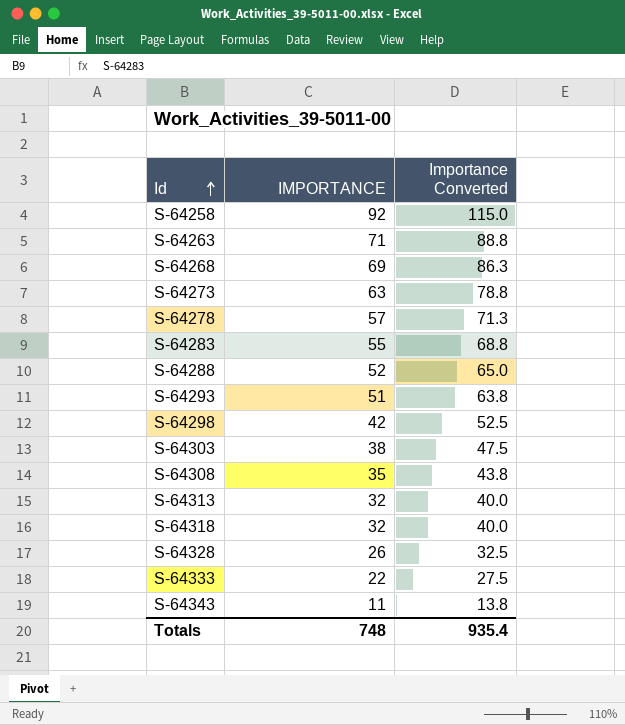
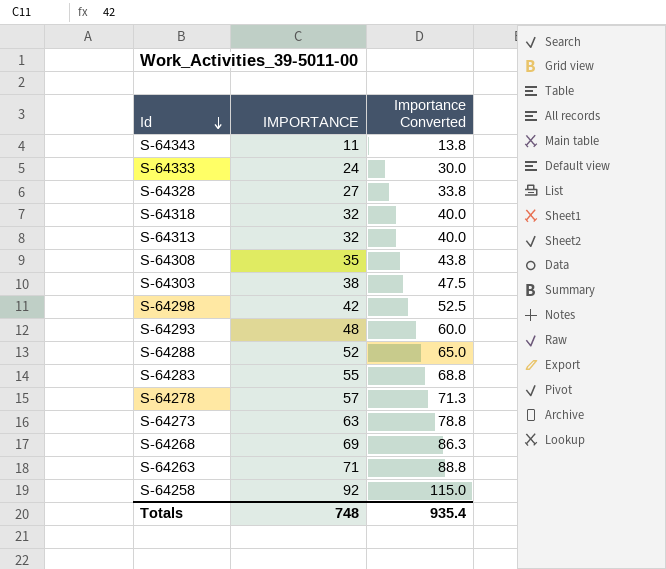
row order: Id ascending -> Id descending
S-64333 | IMPORTANCE: 22 -> 24
S-64333 | Importance Converted: 27.5 -> 30.0
S-64328 | IMPORTANCE: 26 -> 27
S-64328 | Importance Converted: 32.5 -> 33.8
S-64293 | IMPORTANCE: 51 -> 48
S-64293 | Importance Converted: 63.8 -> 60.0

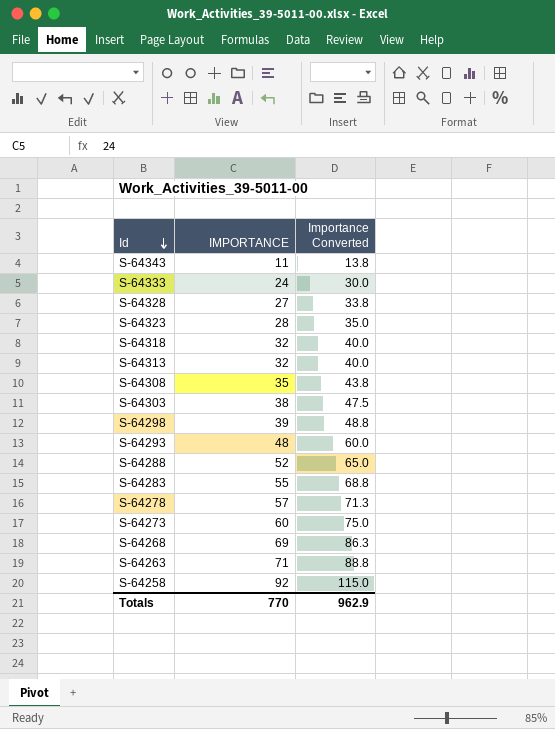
row S-64323: none -> 28 | 35.0
S-64298 | IMPORTANCE: 42 -> 39
S-64298 | Importance Converted: 52.5 -> 48.8
S-64273 | IMPORTANCE: 63 -> 60
S-64273 | Importance Converted: 78.8 -> 75.0
Totals | IMPORTANCE: 748 -> 770
Totals | Importance Converted: 935.4 -> 962.9

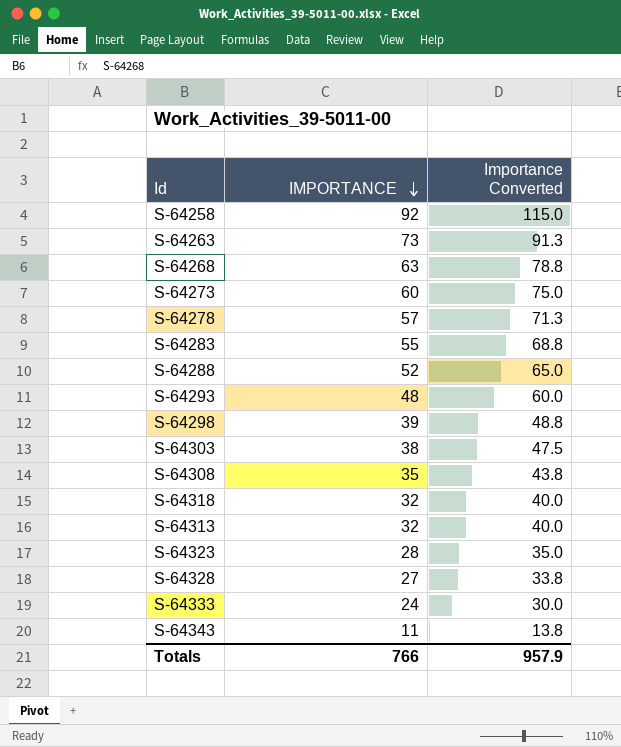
row order: Id descending -> IMPORTANCE descending
S-64263 | IMPORTANCE: 71 -> 73
S-64263 | Importance Converted: 88.8 -> 91.3
S-64268 | IMPORTANCE: 69 -> 63
S-64268 | Importance Converted: 86.3 -> 78.8
Totals | IMPORTANCE: 770 -> 766
Totals | Importance Converted: 962.9 -> 957.9

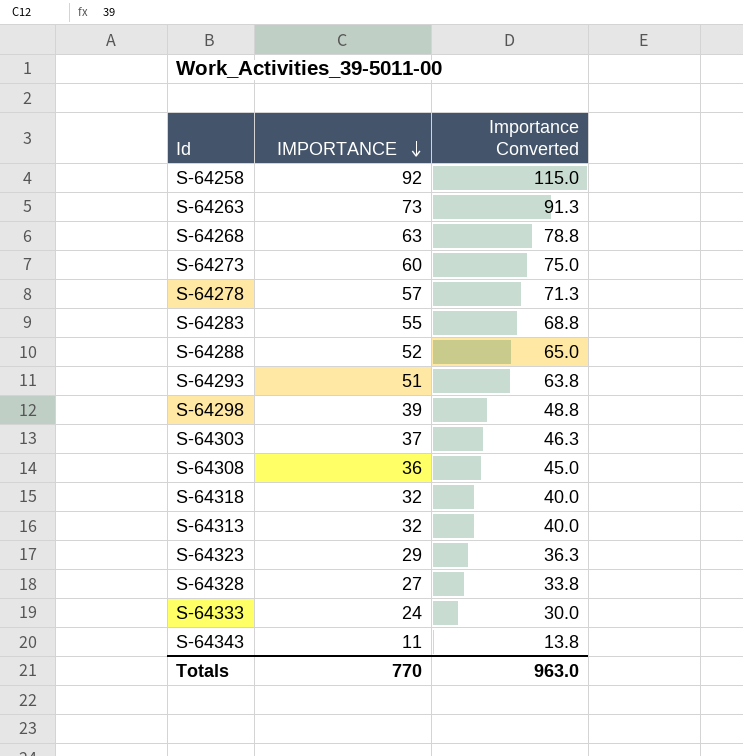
S-64293 | IMPORTANCE: 48 -> 51
S-64293 | Importance Converted: 60.0 -> 63.8
S-64303 | IMPORTANCE: 38 -> 37
S-64303 | Importance Converted: 47.5 -> 46.3
S-64308 | IMPORTANCE: 35 -> 36
S-64308 | Importance Converted: 43.8 -> 45.0
S-64323 | IMPORTANCE: 28 -> 29
S-64323 | Importance Converted: 35.0 -> 36.3
Totals | IMPORTANCE: 766 -> 770
Totals | Importance Converted: 957.9 -> 963.0

